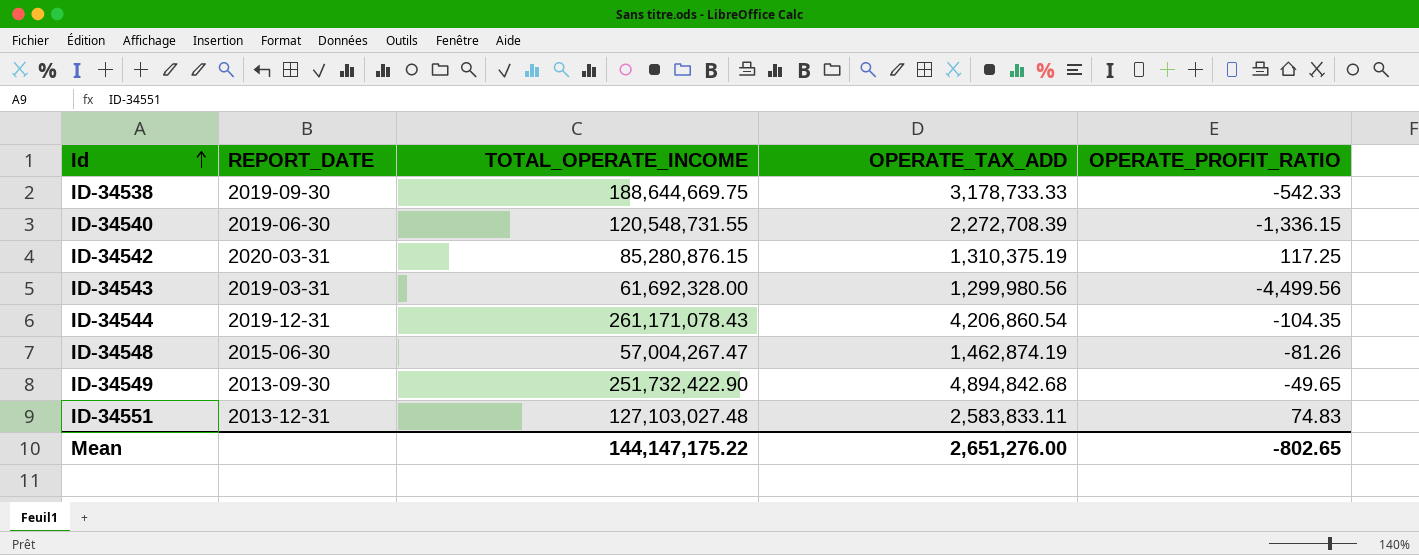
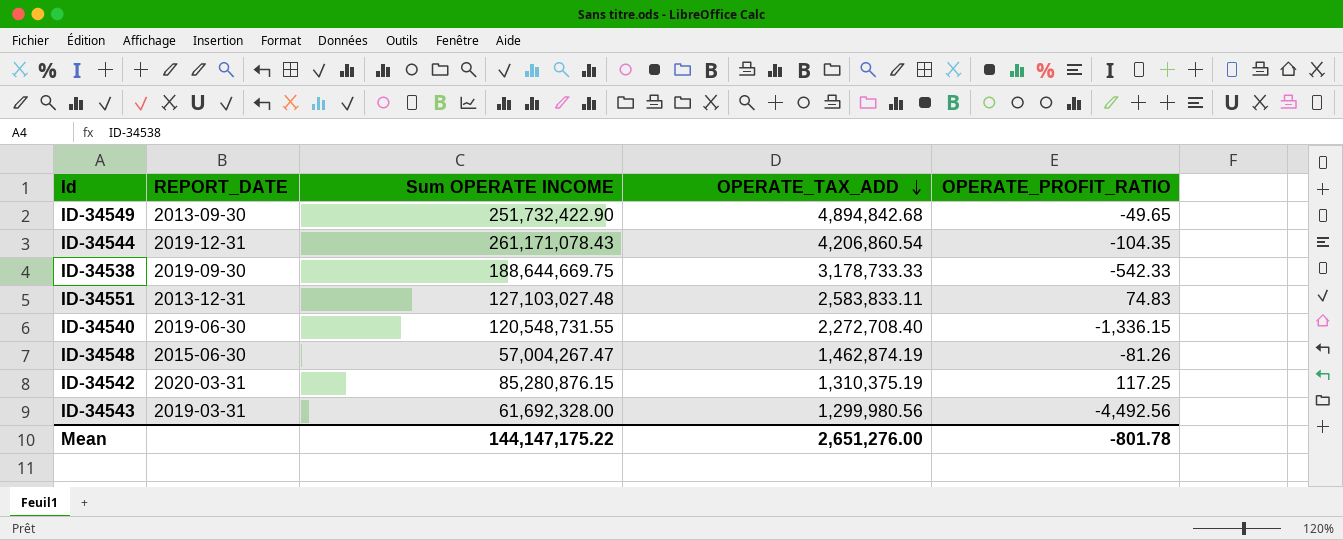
row order: Id ascending -> OPERATE_TAX_ADD descending
column name: TOTAL_OPERATE_INCOME -> Sum OPERATE INCOME
ID-34540 | OPERATE_TAX_ADD: 2,272,708.39 -> 2,272,708.40
ID-34543 | OPERATE_PROFIT_RATIO: -4,499.56 -> -4,492.56
Mean | OPERATE_PROFIT_RATIO: -802.65 -> -801.78

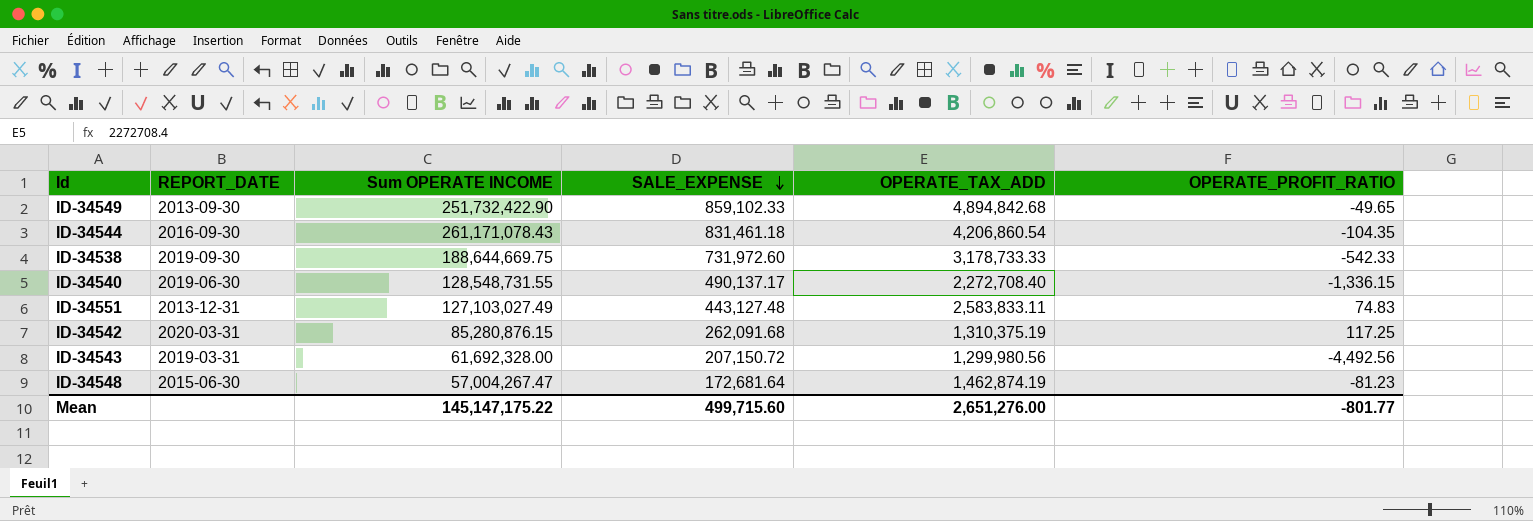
row order: OPERATE_TAX_ADD descending -> SALE_EXPENSE descending
column SALE_EXPENSE | position: none -> 4
ID-34544 | REPORT_DATE: 2019-12-31 -> 2016-09-30
ID-34540 | Sum OPERATE INCOME: 120,548,731.55 -> 128,548,731.55
ID-34551 | Sum OPERATE INCOME: 127,103,027.48 -> 127,103,027.49
ID-34548 | OPERATE_PROFIT_RATIO: -81.26 -> -81.23
Mean | Sum OPERATE INCOME: 144,147,175.22 -> 145,147,175.22
Mean | OPERATE_PROFIT_RATIO: -801.78 -> -801.77

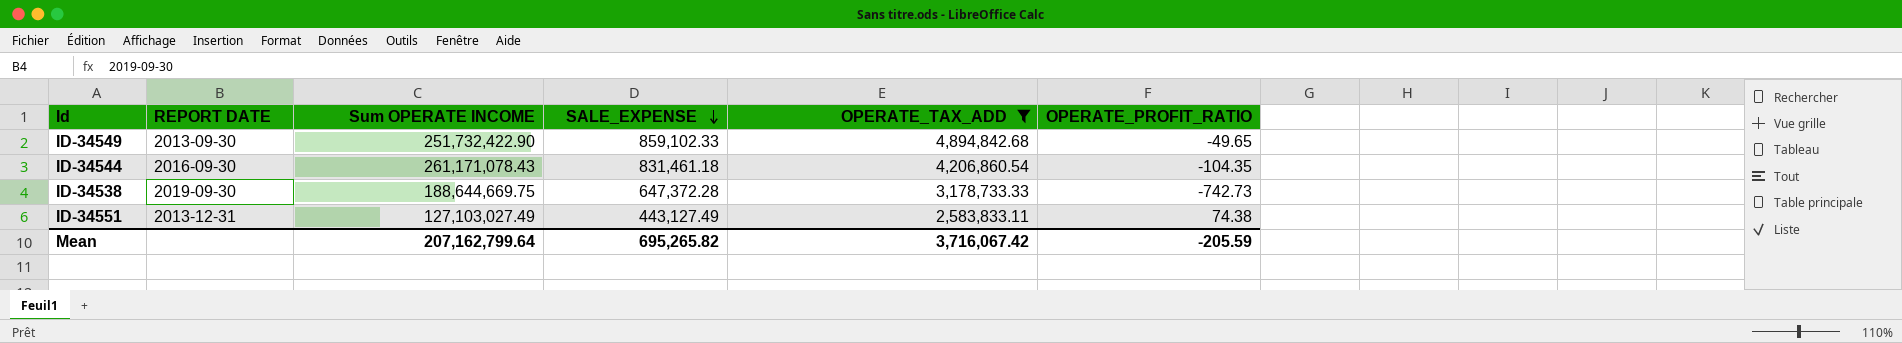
filter: none -> OPERATE_TAX_ADD >= 2,583,833.11
column name: REPORT_DATE -> REPORT DATE
ID-34538 | SALE_EXPENSE: 731,972.60 -> 647,372.28
ID-34538 | OPERATE_PROFIT_RATIO: -542.33 -> -742.73
ID-34551 | SALE_EXPENSE: 443,127.48 -> 443,127.49
ID-34551 | OPERATE_PROFIT_RATIO: 74.83 -> 74.38
Mean | Sum OPERATE INCOME: 145,147,175.22 -> 207,162,799.64
Mean | SALE_EXPENSE: 499,715.60 -> 695,265.82
Mean | OPERATE_TAX_ADD: 2,651,276.00 -> 3,716,067.42
Mean | OPERATE_PROFIT_RATIO: -801.77 -> -205.59

